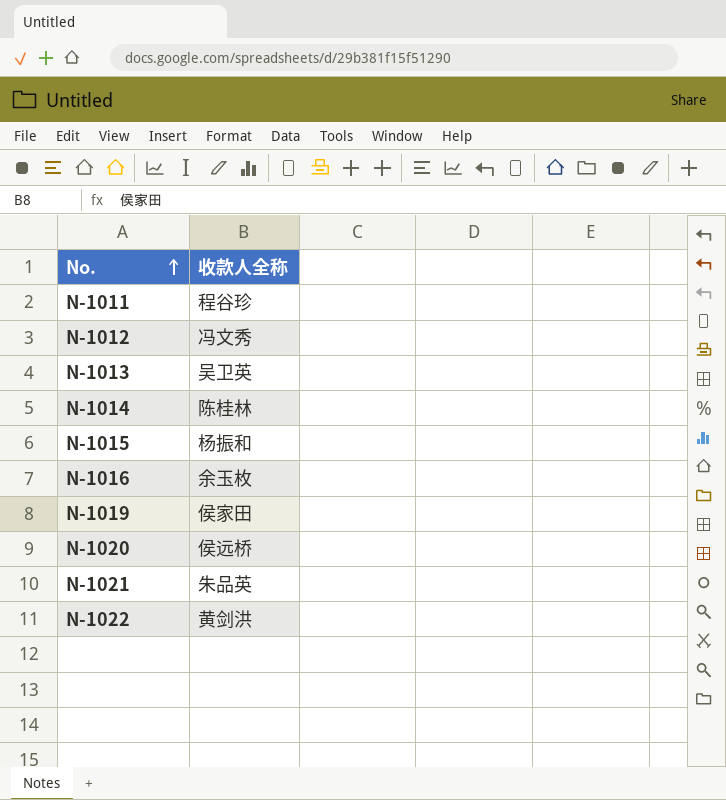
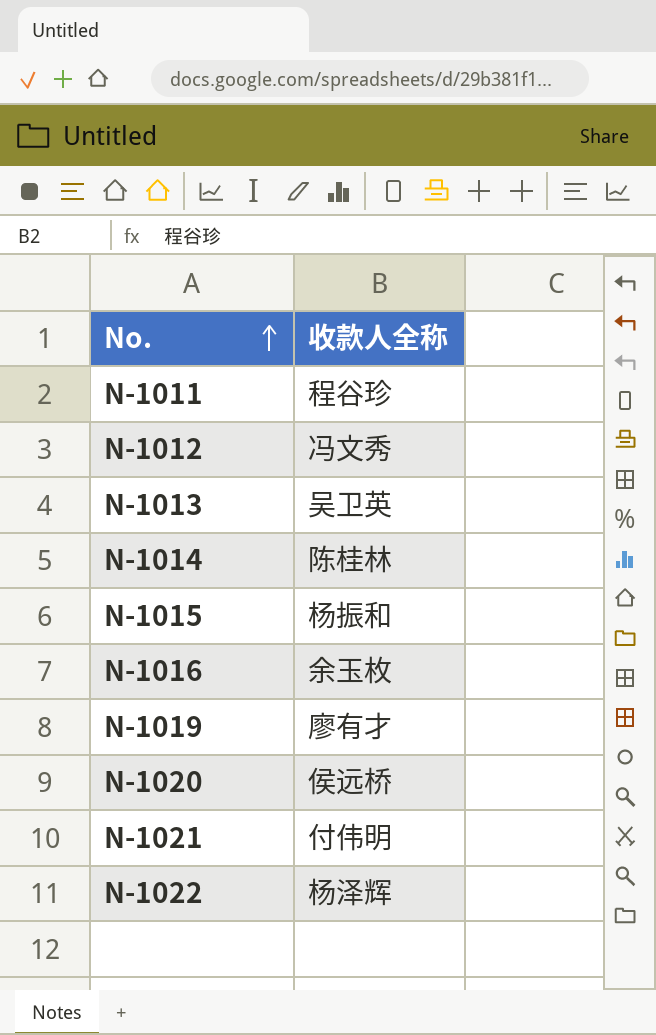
N-1019 | 收款人全称: 侯家田 -> 廖有才
N-1021 | 收款人全称: 朱品英 -> 付伟明
N-1022 | 收款人全称: 黄剑洪 -> 杨泽辉

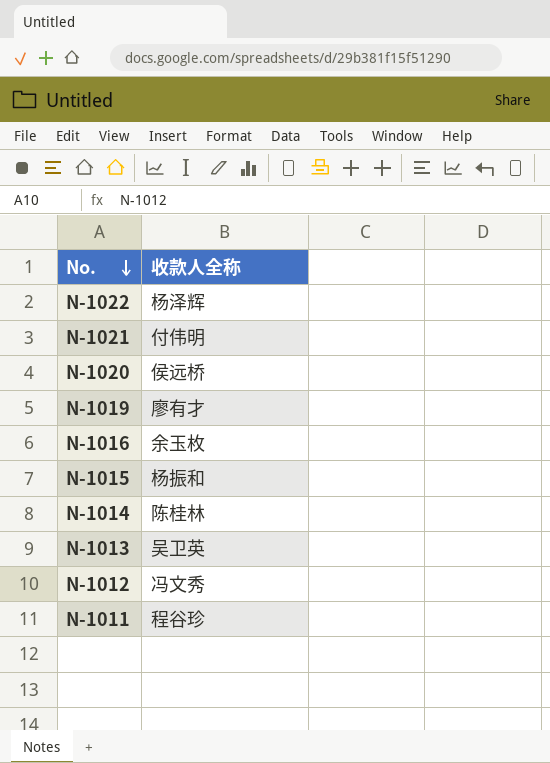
row order: No. ascending -> No. descending

